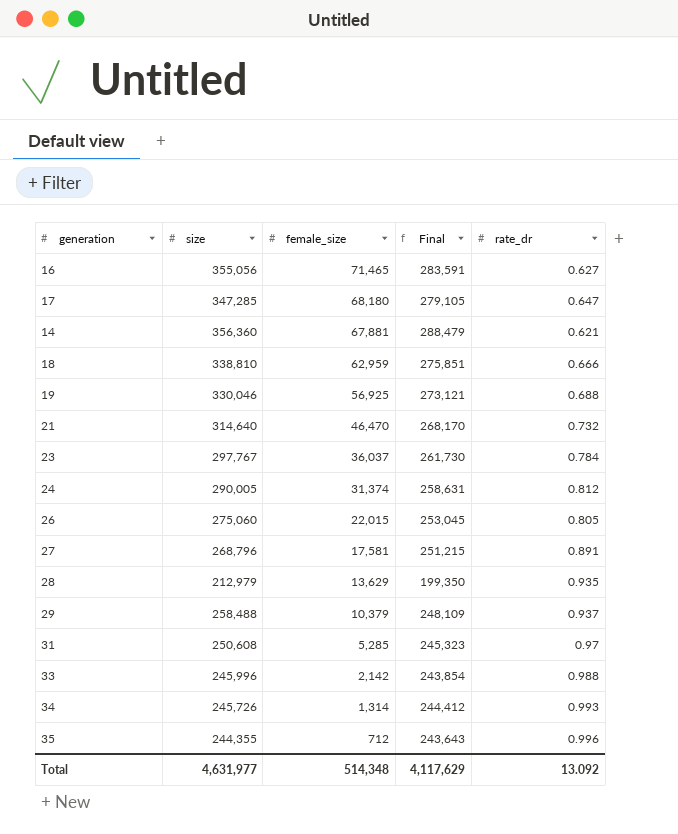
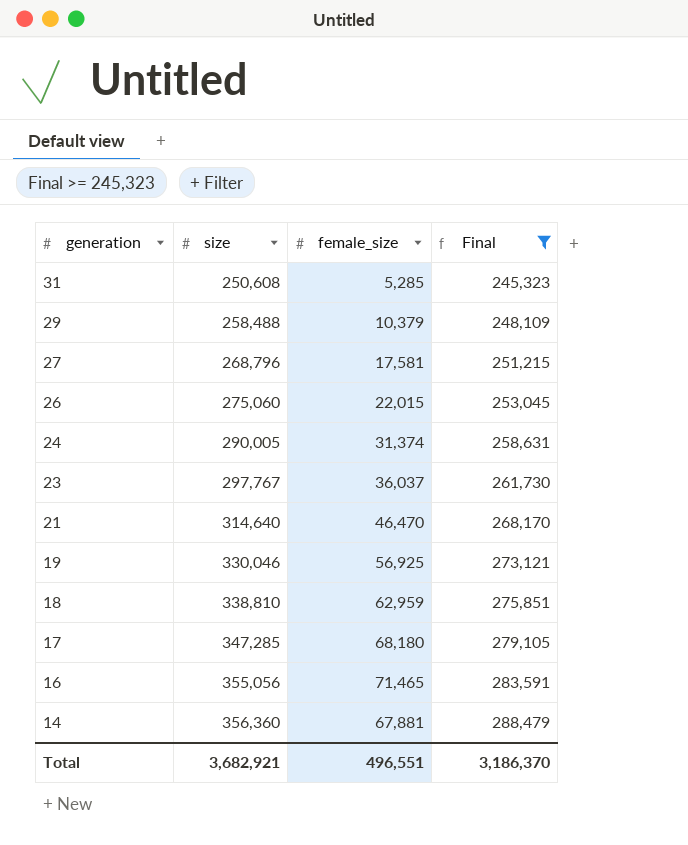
filter: none -> Final >= 245,323
row order: female_size descending -> generation descending
column rate_dr | position: 5 -> none
Total | size: 4,631,977 -> 3,682,921
Total | female_size: 514,348 -> 496,551
Total | Final: 4,117,629 -> 3,186,370

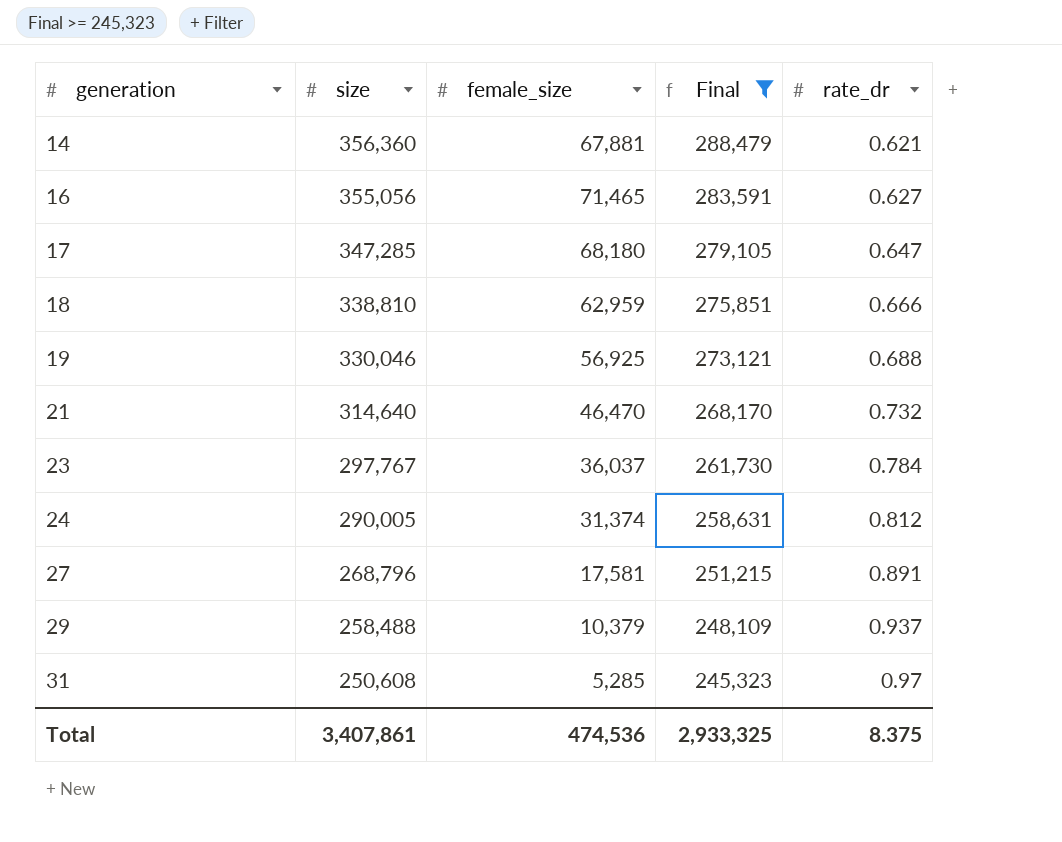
row order: generation descending -> generation ascending
column rate_dr | position: none -> 5
row 26: 275,060 | 22,015 | 253,045 -> none
Total | size: 3,682,921 -> 3,407,861
Total | female_size: 496,551 -> 474,536
Total | Final: 3,186,370 -> 2,933,325

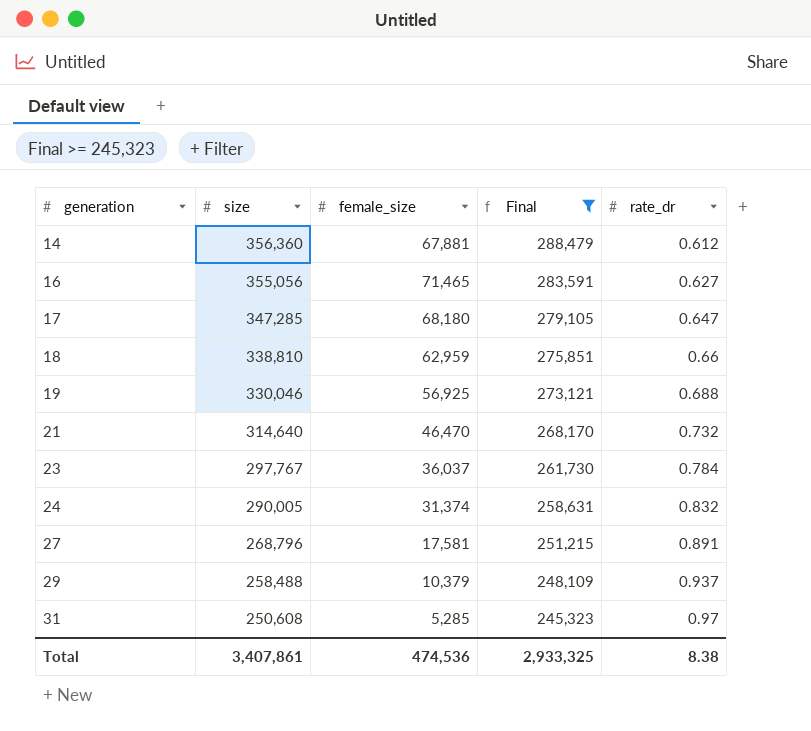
14 | rate_dr: 0.621 -> 0.612
18 | rate_dr: 0.666 -> 0.66
24 | rate_dr: 0.812 -> 0.832
Total | rate_dr: 8.375 -> 8.38

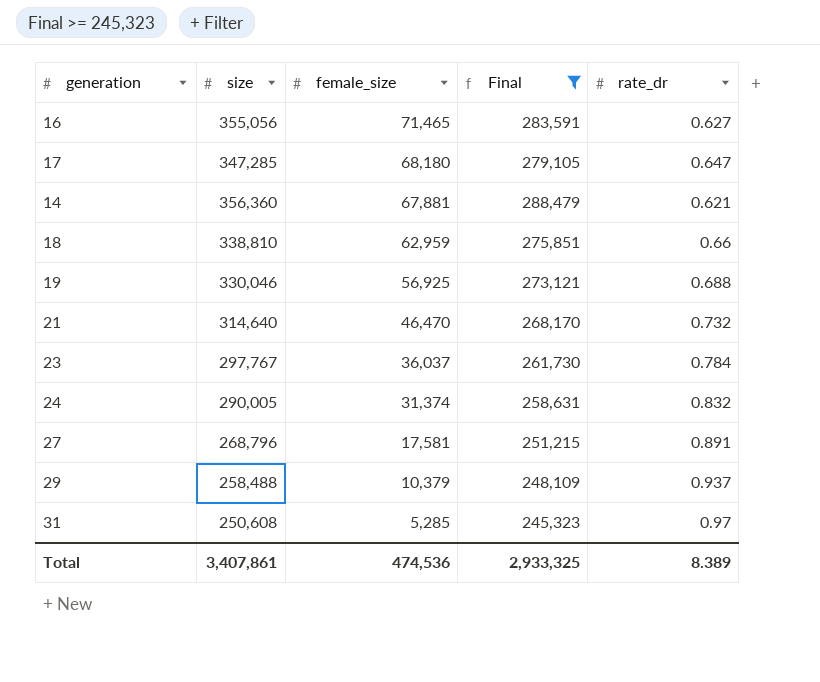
row order: generation ascending -> female_size descending
14 | rate_dr: 0.612 -> 0.621
Total | rate_dr: 8.38 -> 8.389

